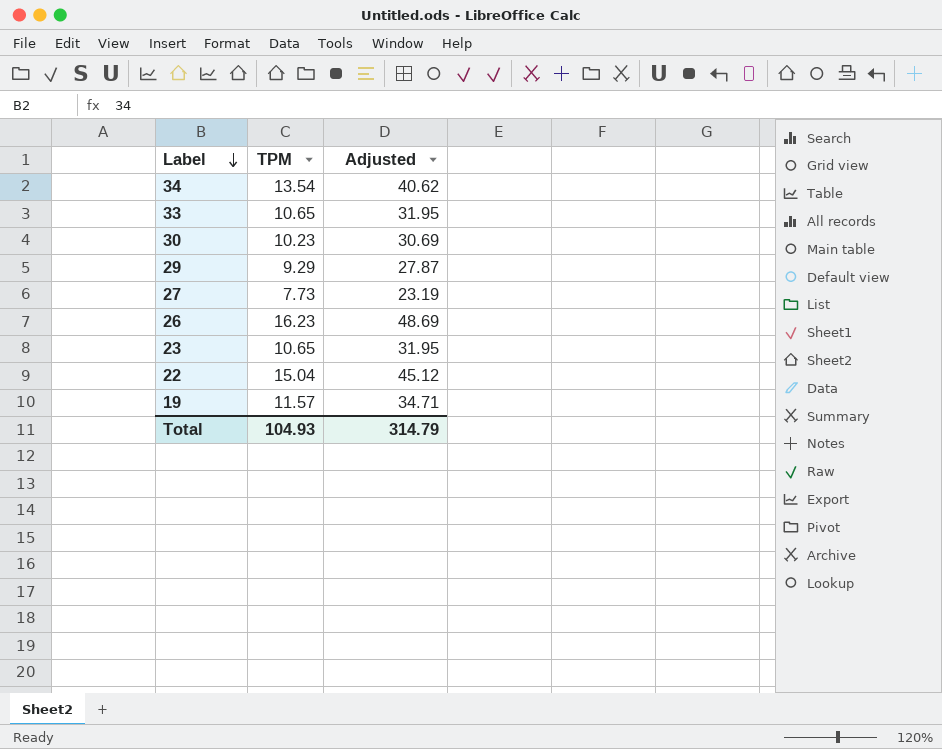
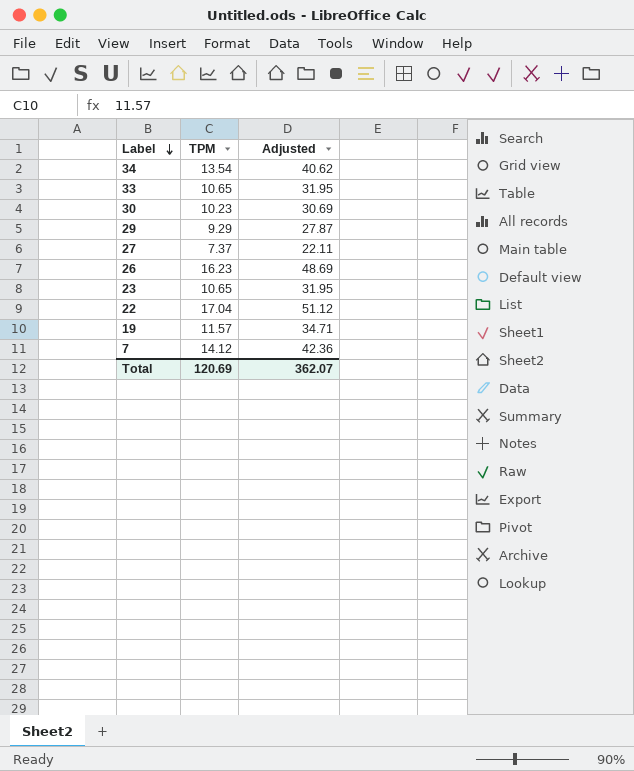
27 | TPM: 7.73 -> 7.37
27 | Adjusted: 23.19 -> 22.11
22 | TPM: 15.04 -> 17.04
22 | Adjusted: 45.12 -> 51.12
row 7: none -> 14.12 | 42.36
Total | TPM: 104.93 -> 120.69
Total | Adjusted: 314.79 -> 362.07

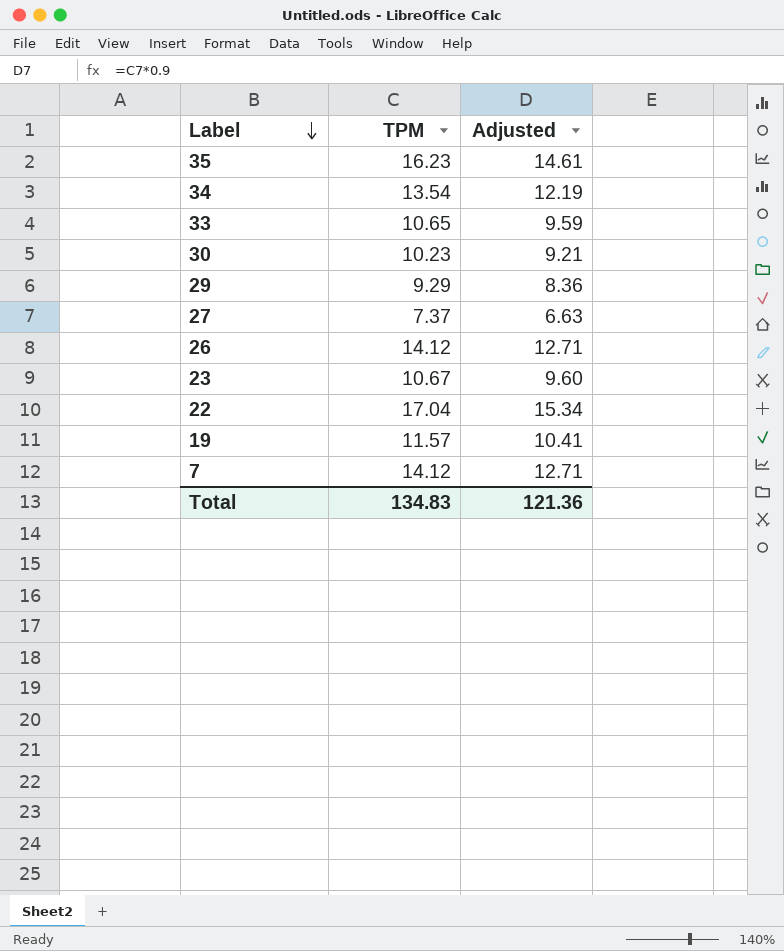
column Adjusted | formula: [TPM] * 3 -> [TPM] * 0.9
row 35: none -> 16.23 | 14.61
26 | TPM: 16.23 -> 14.12
23 | TPM: 10.65 -> 10.67
Total | TPM: 120.69 -> 134.83
Total | Adjusted: 362.07 -> 121.36

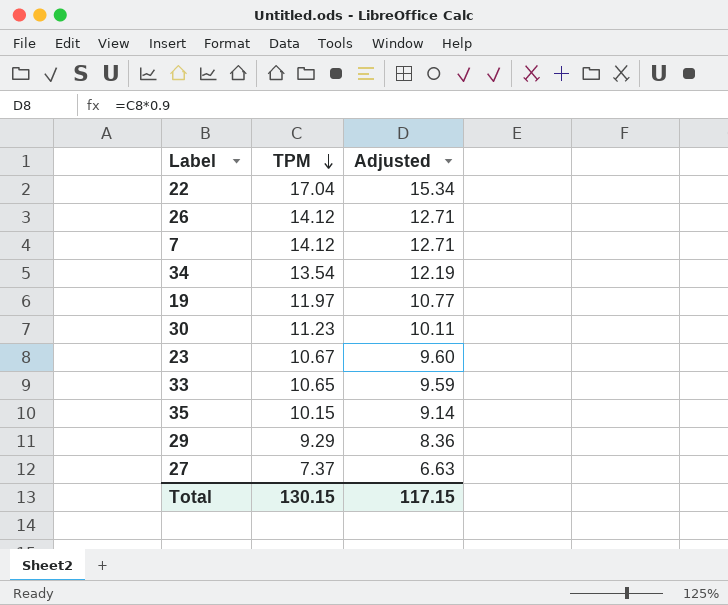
row order: Label descending -> TPM descending
19 | TPM: 11.57 -> 11.97
19 | Adjusted: 10.41 -> 10.77
30 | TPM: 10.23 -> 11.23
30 | Adjusted: 9.21 -> 10.11
35 | TPM: 16.23 -> 10.15
35 | Adjusted: 14.61 -> 9.14
Total | TPM: 134.83 -> 130.15
Total | Adjusted: 121.36 -> 117.15

